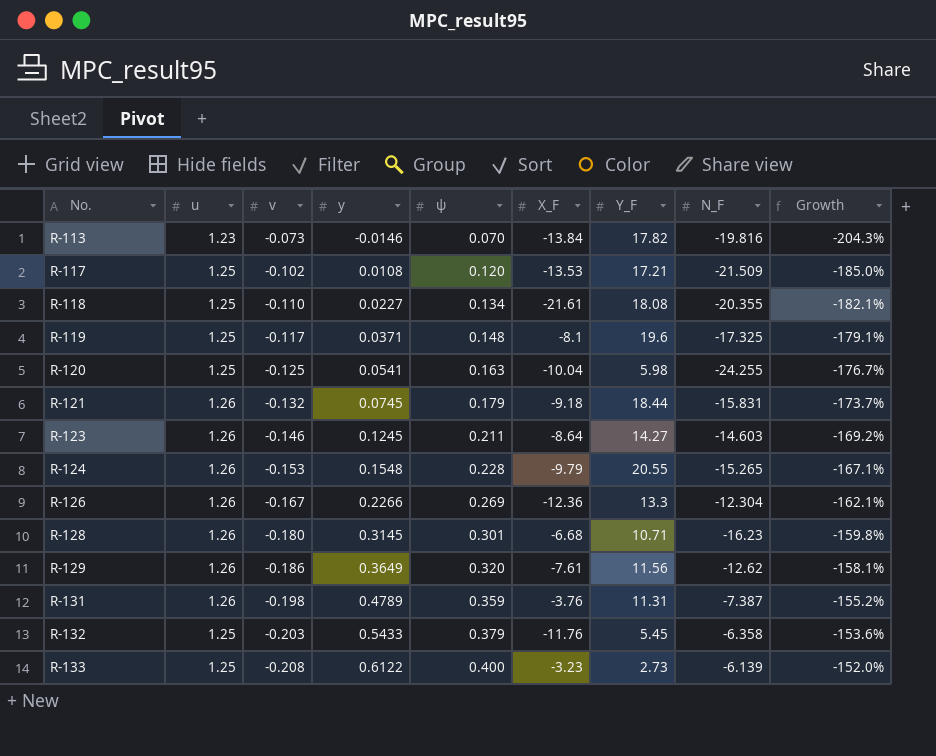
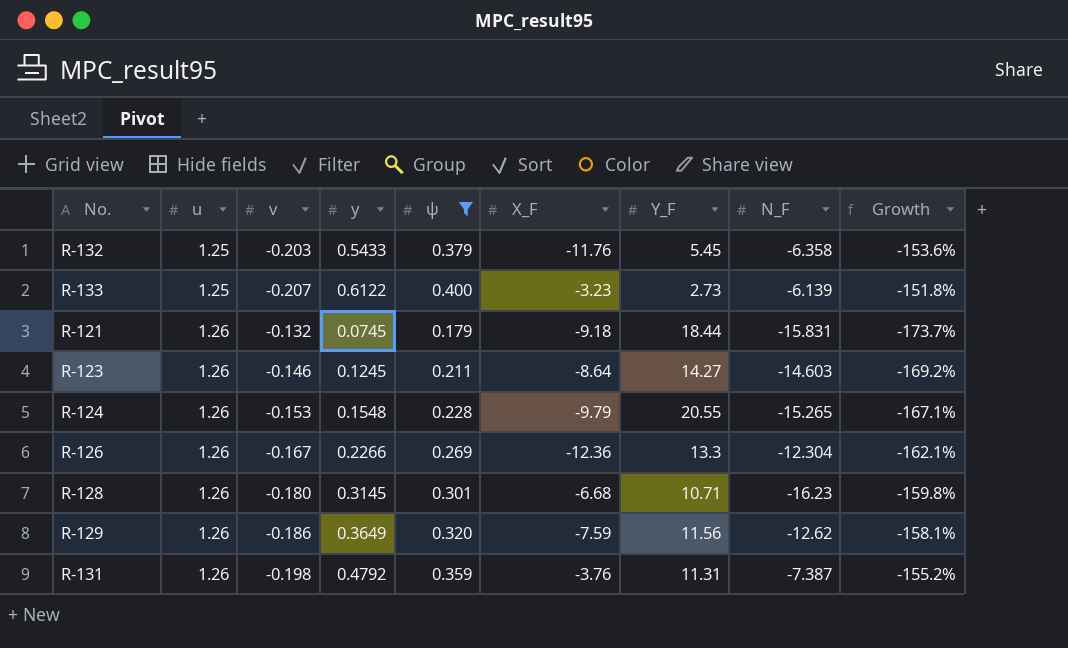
filter: none -> ψ >= 0.179
row order: No. ascending -> u ascending
R-133 | v: -0.208 -> -0.207
R-133 | Growth: -152.0% -> -151.8%
R-129 | X_F: -7.61 -> -7.59
R-131 | y: 0.4789 -> 0.4792

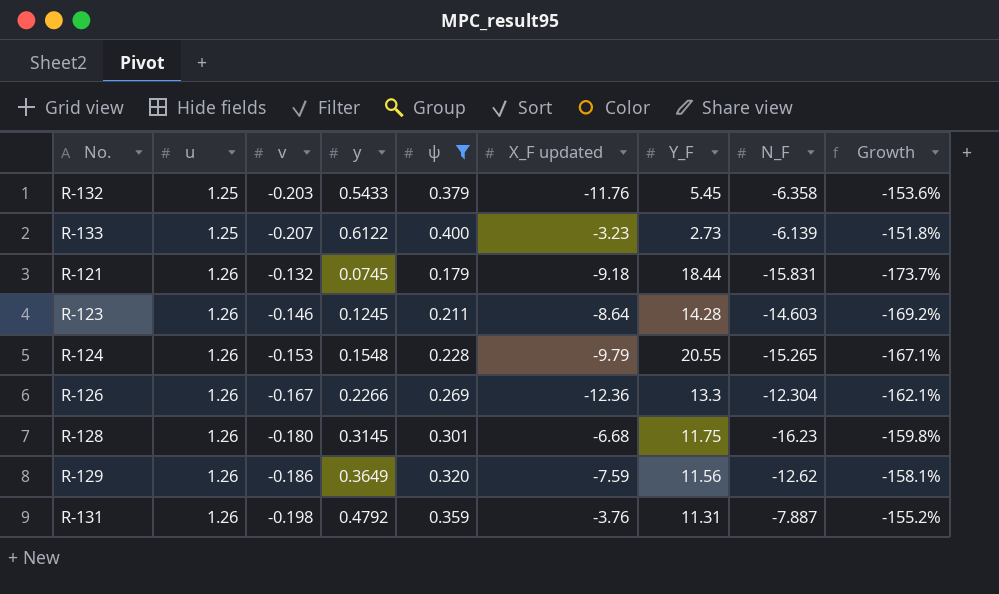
column name: X_F -> X_F updated
R-123 | Y_F: 14.27 -> 14.28
R-128 | Y_F: 10.71 -> 11.75
R-131 | N_F: -7.387 -> -7.887

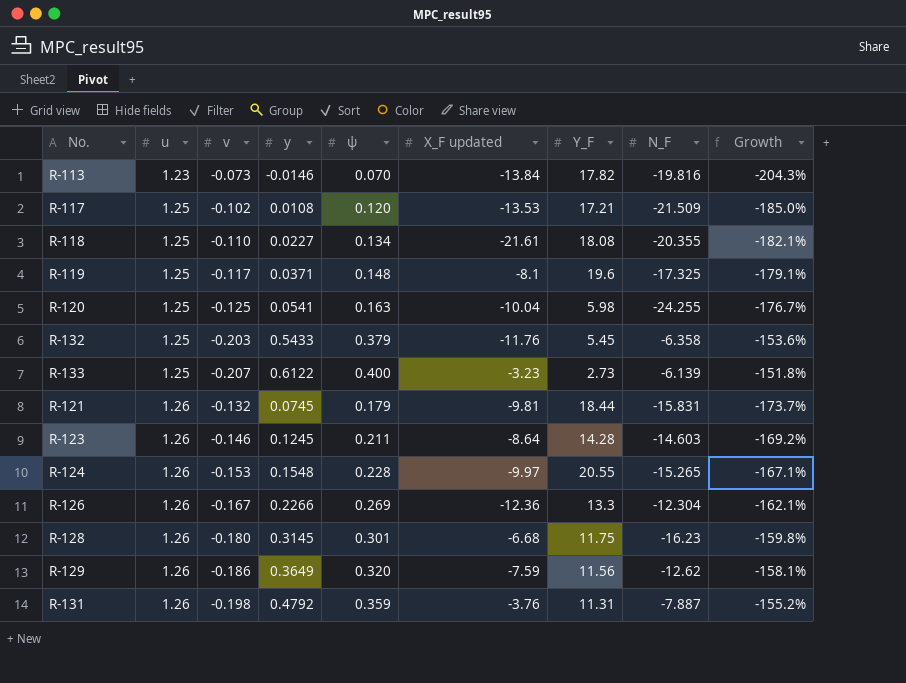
filter: ψ >= 0.179 -> none
R-121 | X_F updated: -9.18 -> -9.81
R-124 | X_F updated: -9.79 -> -9.97

